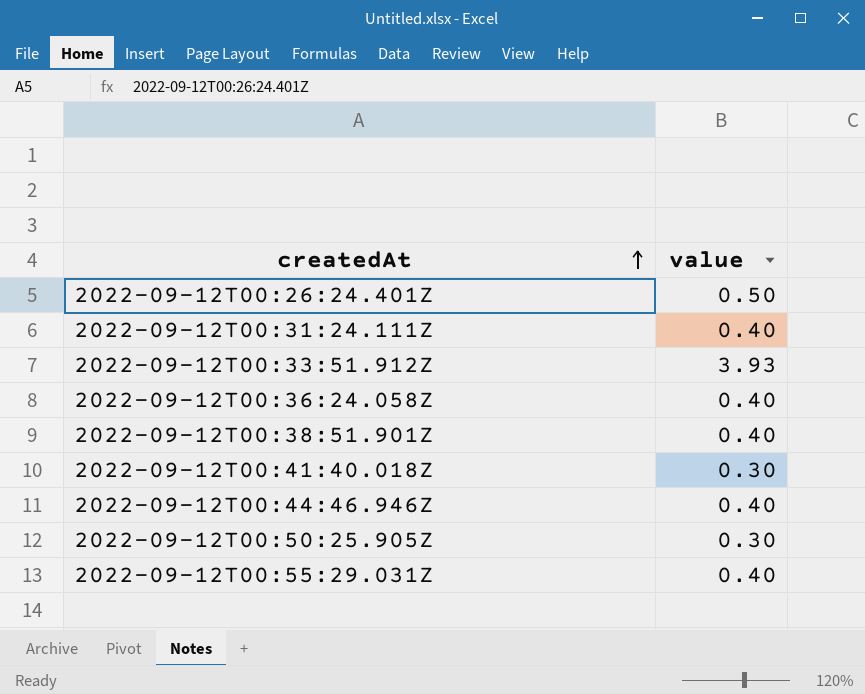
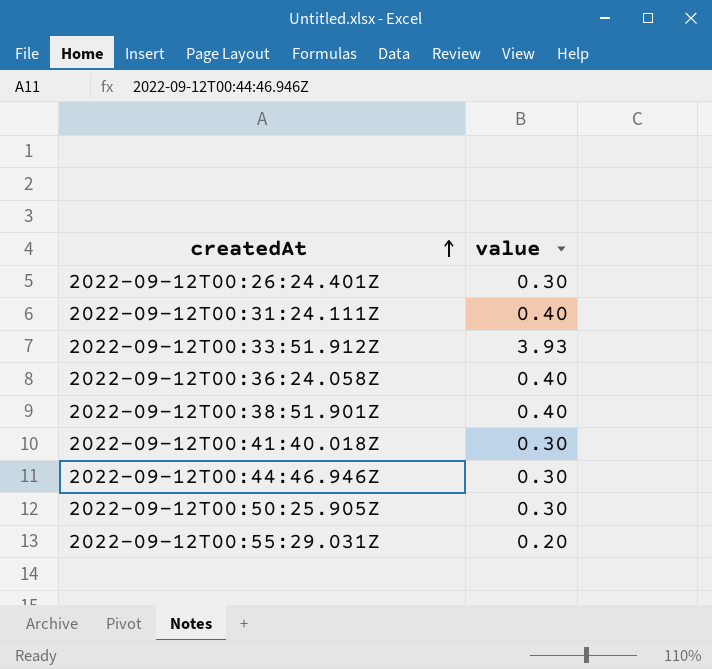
2022-09-12T00:26:24.401Z | value: 0.50 -> 0.30
2022-09-12T00:44:46.946Z | value: 0.40 -> 0.30
2022-09-12T00:55:29.031Z | value: 0.40 -> 0.20

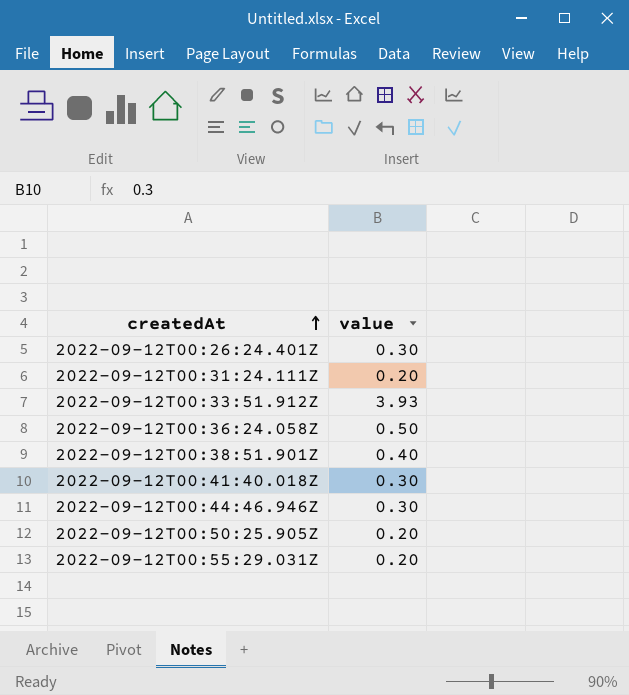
2022-09-12T00:31:24.111Z | value: 0.40 -> 0.20
2022-09-12T00:36:24.058Z | value: 0.40 -> 0.50
2022-09-12T00:50:25.905Z | value: 0.30 -> 0.20

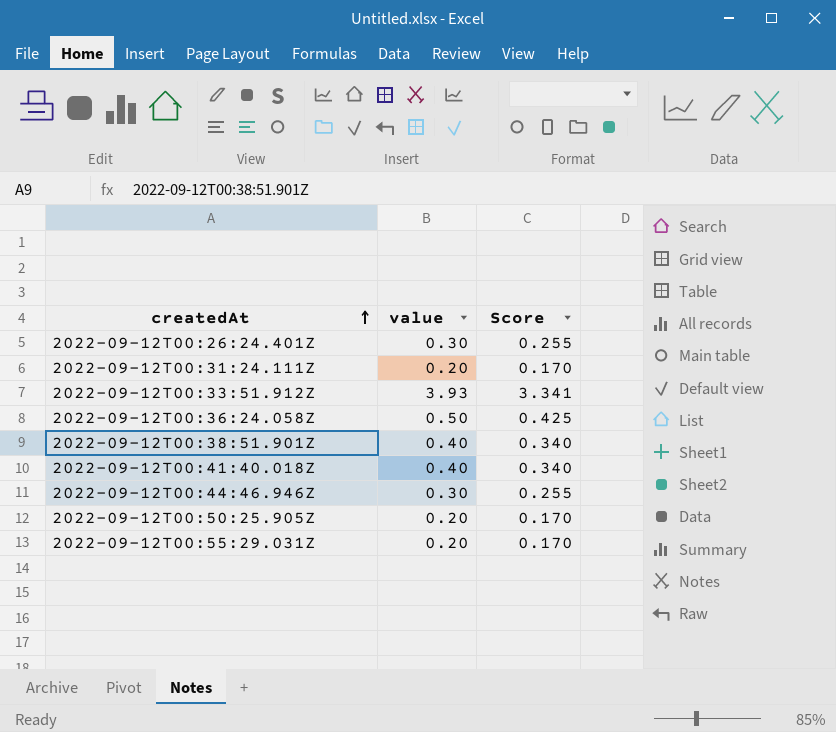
column Score | formula: none -> [value] * 0.85
2022-09-12T00:41:40.018Z | value: 0.30 -> 0.40

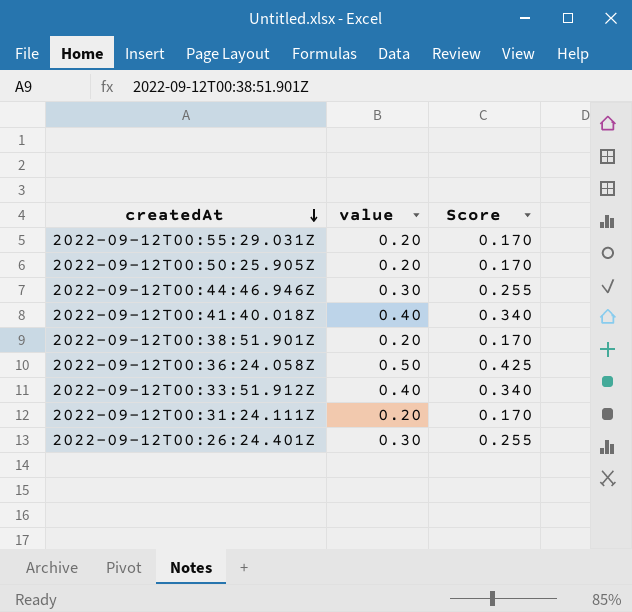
row order: createdAt ascending -> createdAt descending
2022-09-12T00:38:51.901Z | value: 0.40 -> 0.20
2022-09-12T00:38:51.901Z | Score: 0.340 -> 0.170
2022-09-12T00:33:51.912Z | value: 3.93 -> 0.40
2022-09-12T00:33:51.912Z | Score: 3.341 -> 0.340

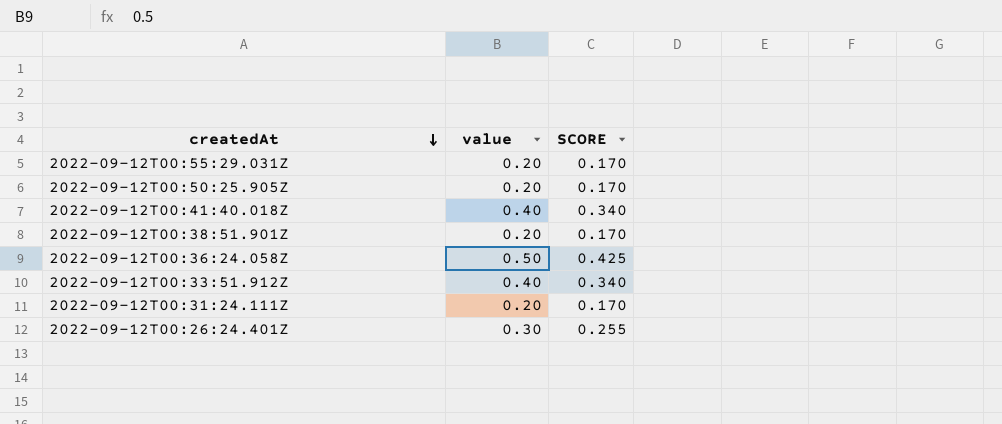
column name: Score -> SCORE
row 2022-09-12T00:44:46.946Z: 0.30 | 0.255 -> none

